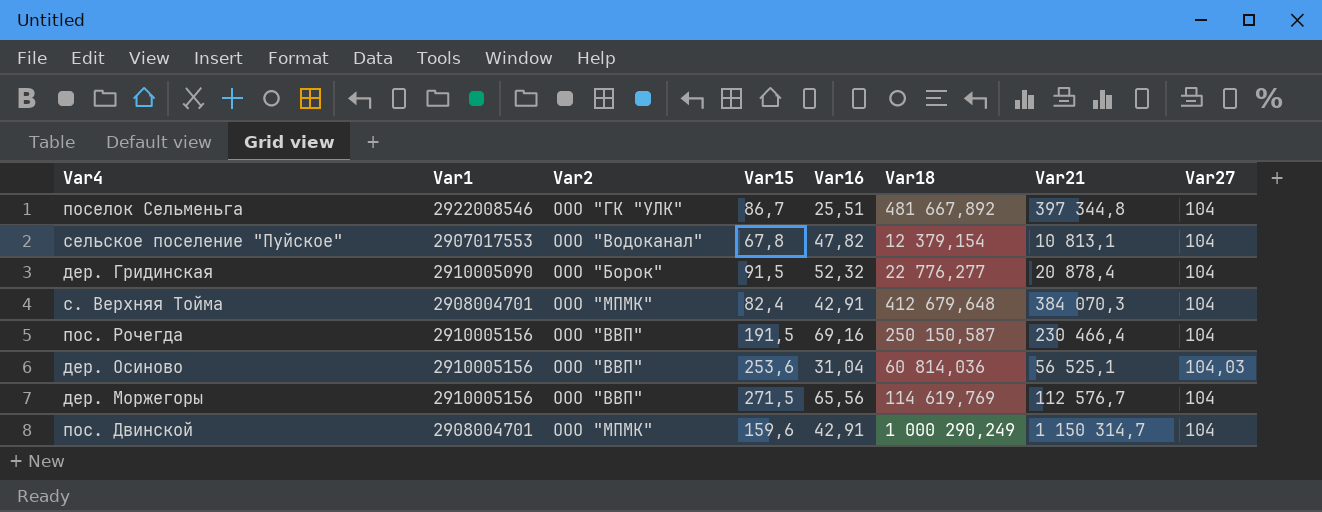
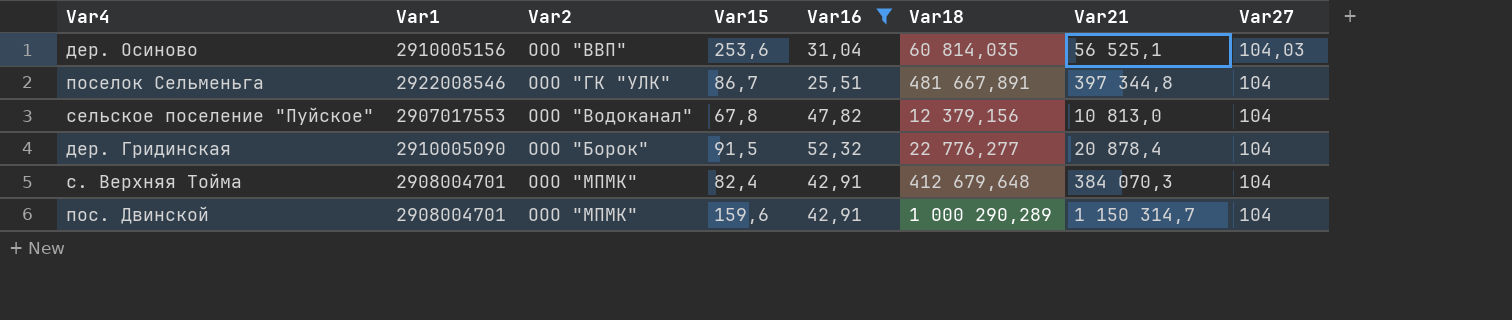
filter: none -> Var16 <= 52,32
row order: none -> Var27 descending
дер. Осиново | Var18: 60 814,036 -> 60 814,035
поселок Сельменьга | Var18: 481 667,892 -> 481 667,891
сельское поселение "Пуйское" | Var18: 12 379,154 -> 12 379,156
сельское поселение "Пуйское" | Var21: 10 813,1 -> 10 813,0
пос. Двинской | Var18: 1 000 290,249 -> 1 000 290,289

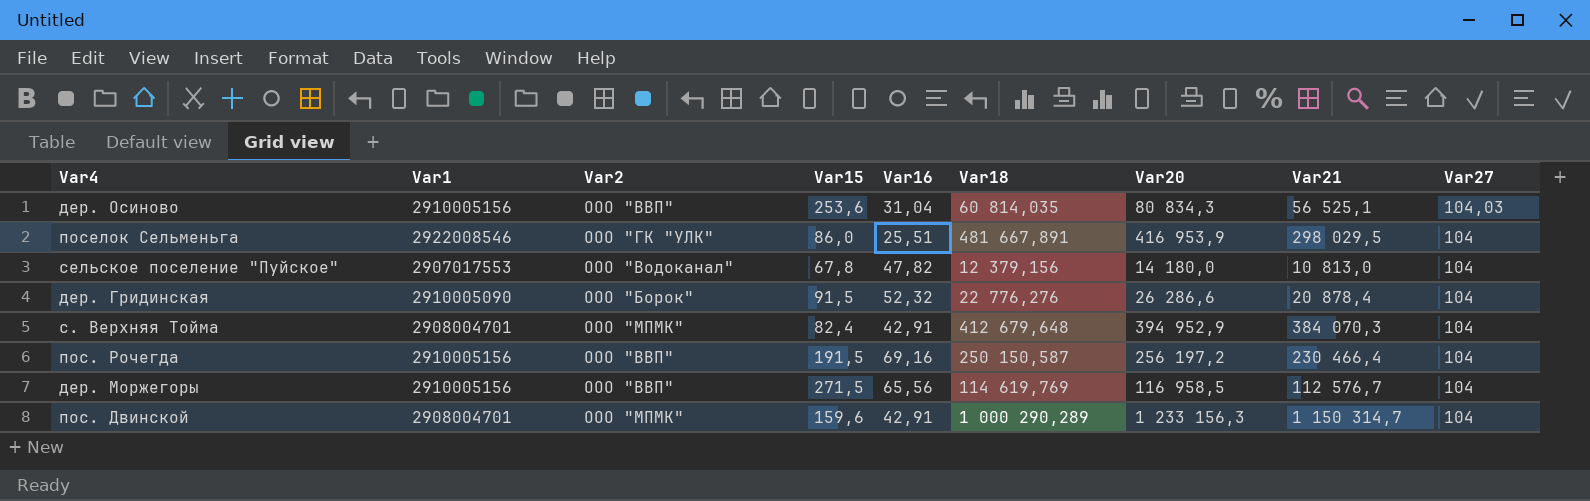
filter: Var16 <= 52,32 -> none
column Var20 | position: none -> 7
поселок Сельменьга | Var15: 86,7 -> 86,0
поселок Сельменьга | Var21: 397 344,8 -> 298 029,5
дер. Гридинская | Var18: 22 776,277 -> 22 776,276

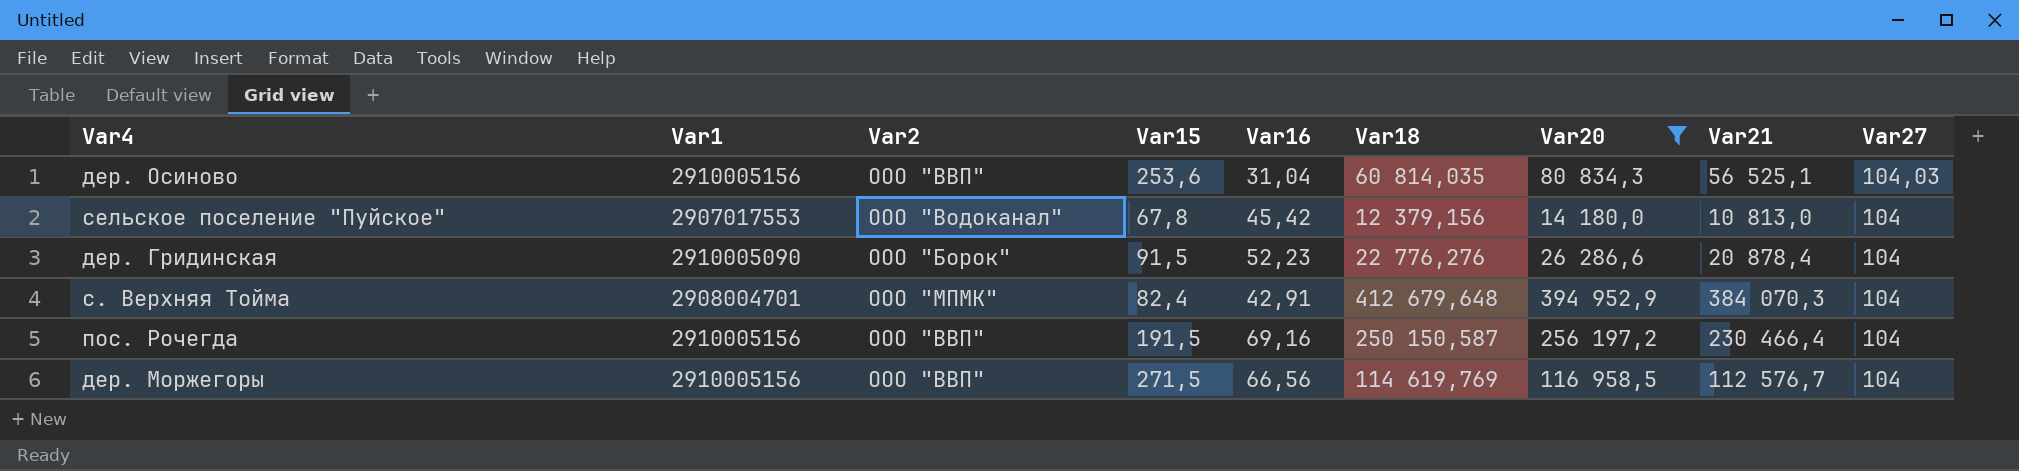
filter: none -> Var20 <= 394 952,9
сельское поселение "Пуйское" | Var16: 47,82 -> 45,42
дер. Гридинская | Var16: 52,32 -> 52,23
дер. Моржегоры | Var16: 65,56 -> 66,56

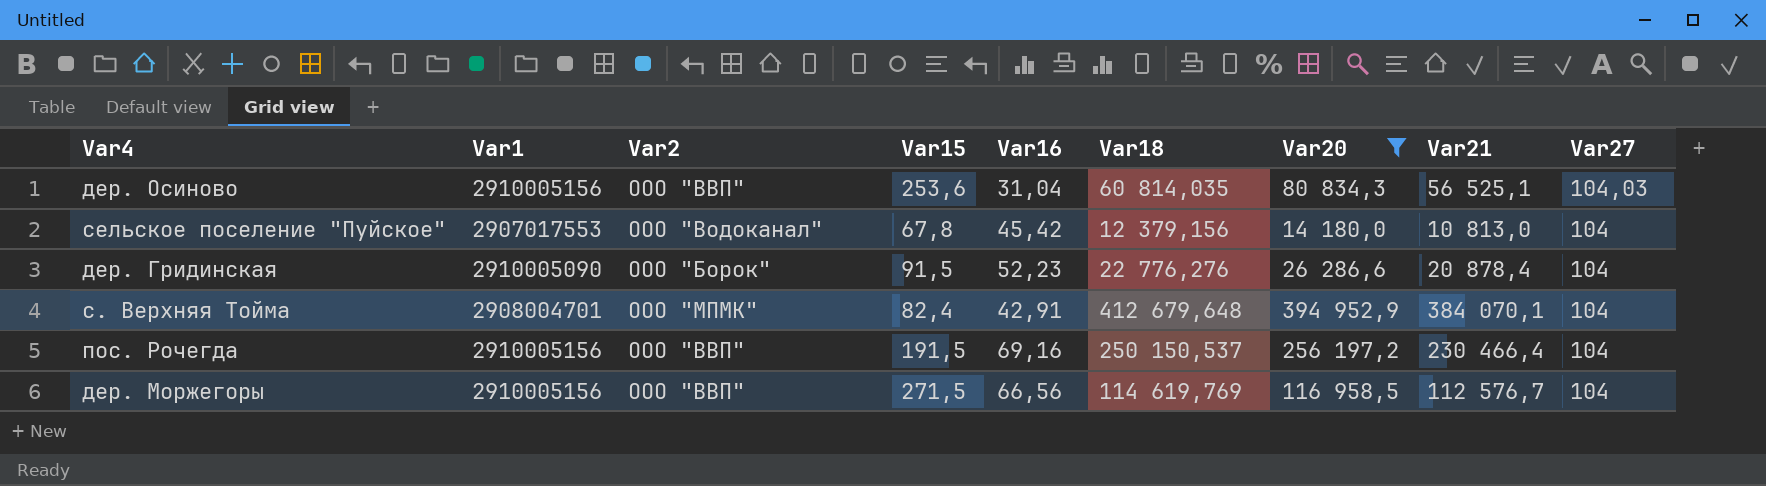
с. Верхняя Тойма | Var21: 384 070,3 -> 384 070,1
пос. Рочегда | Var18: 250 150,587 -> 250 150,537

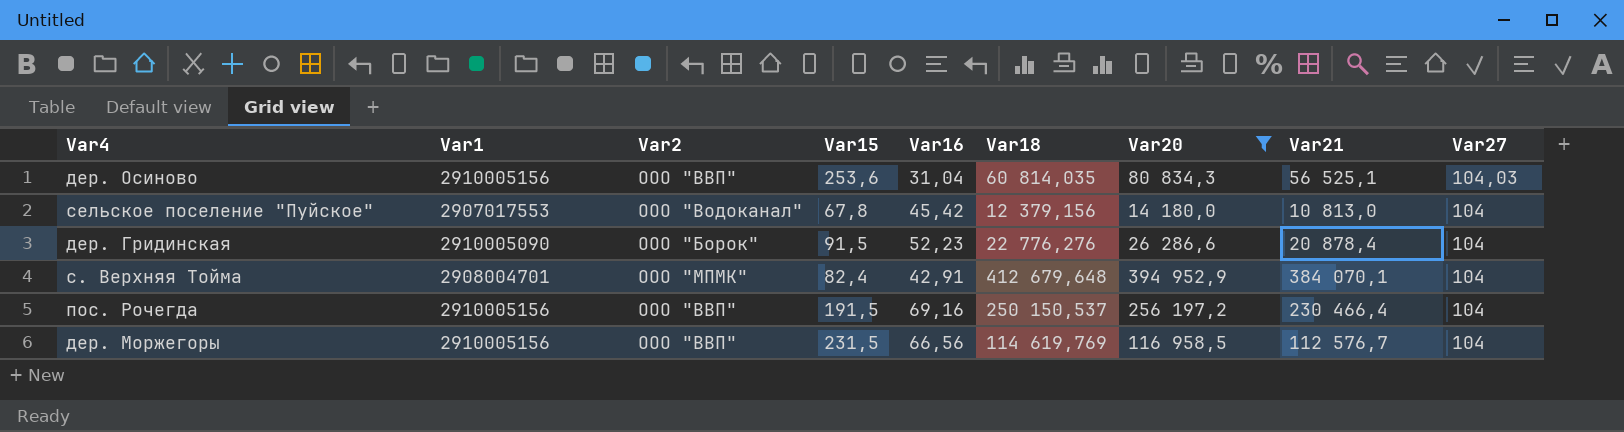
дер. Моржегоры | Var15: 271,5 -> 231,5

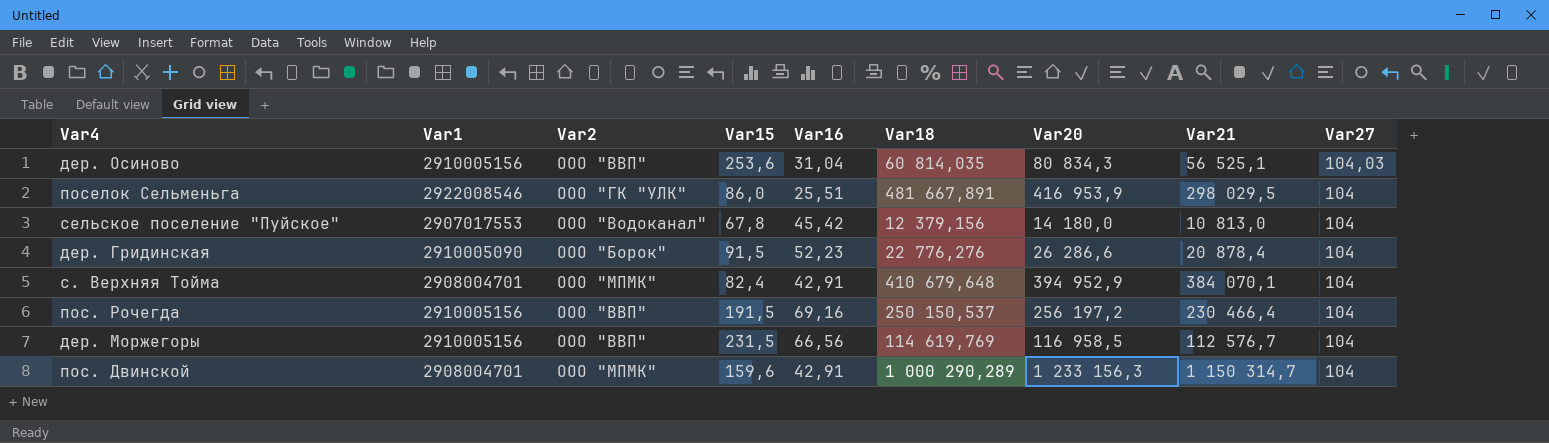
filter: Var20 <= 394 952,9 -> none
с. Верхняя Тойма | Var18: 412 679,648 -> 410 679,648

